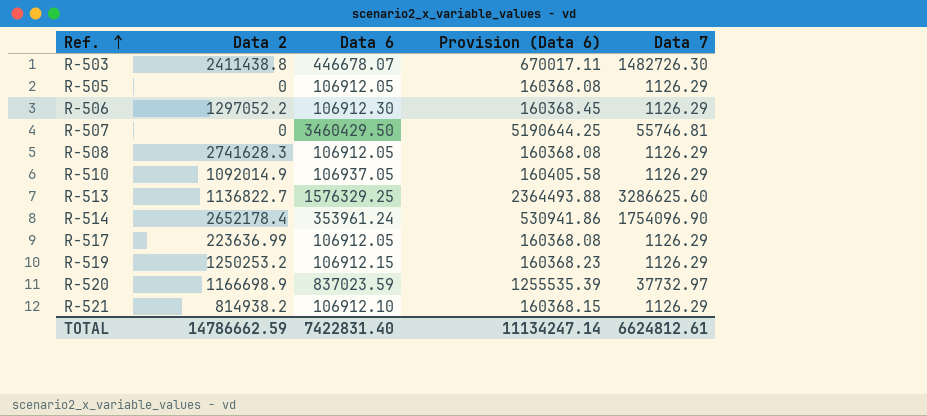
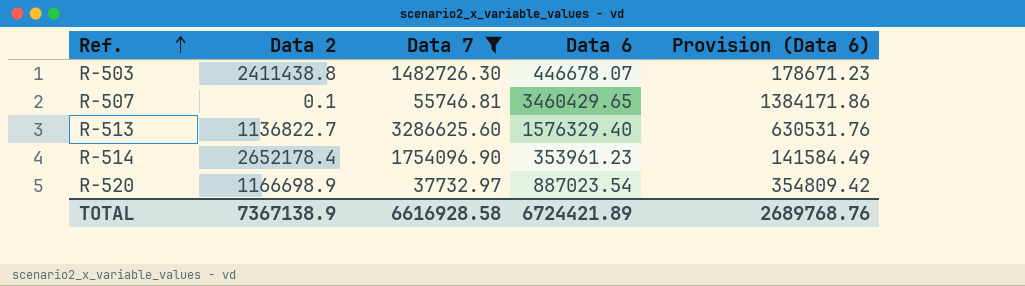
filter: none -> Data 7 != 1126.29
column Data 7 | position: 5 -> 3
column Provision (Data 6) | formula: [Data 6] * 1.5 -> [Data 6] * 0.4
R-507 | Data 2: 0 -> 0.1
R-507 | Data 6: 3460429.50 -> 3460429.65
R-513 | Data 6: 1576329.25 -> 1576329.40
R-514 | Data 6: 353961.24 -> 353961.23
R-520 | Data 6: 837023.59 -> 887023.54
TOTAL | Data 2: 14786662.59 -> 7367138.9
TOTAL | Data 7: 6624812.61 -> 6616928.58
TOTAL | Data 6: 7422831.40 -> 6724421.89
TOTAL | Provision (Data 6): 11134247.14 -> 2689768.76

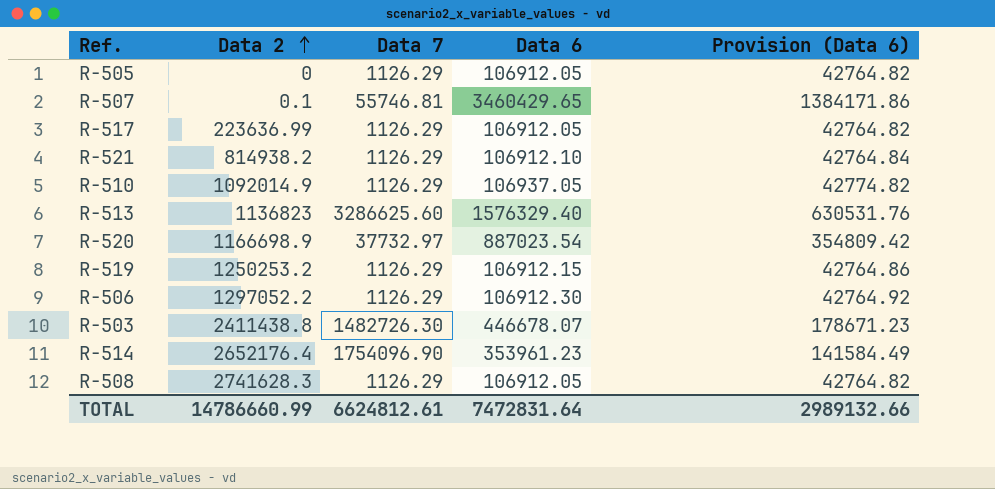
filter: Data 7 != 1126.29 -> none
row order: Ref. ascending -> Data 2 ascending
R-513 | Data 2: 1136822.7 -> 1136823
R-514 | Data 2: 2652178.4 -> 2652176.4
TOTAL | Data 2: 7367138.9 -> 14786660.99
TOTAL | Data 7: 6616928.58 -> 6624812.61
TOTAL | Data 6: 6724421.89 -> 7472831.64
TOTAL | Provision (Data 6): 2689768.76 -> 2989132.66

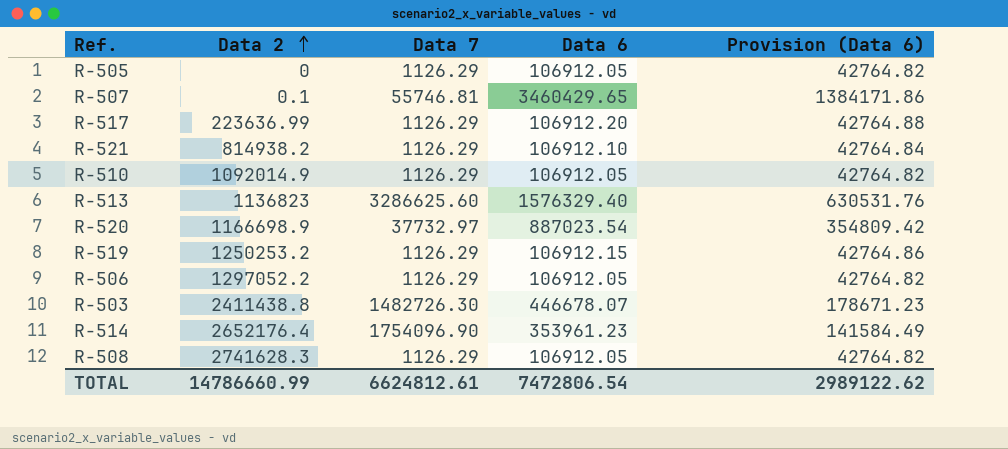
R-517 | Data 6: 106912.05 -> 106912.20
R-517 | Provision (Data 6): 42764.82 -> 42764.88
R-510 | Data 6: 106937.05 -> 106912.05
R-510 | Provision (Data 6): 42774.82 -> 42764.82
R-506 | Data 6: 106912.30 -> 106912.05
R-506 | Provision (Data 6): 42764.92 -> 42764.82
TOTAL | Data 6: 7472831.64 -> 7472806.54
TOTAL | Provision (Data 6): 2989132.66 -> 2989122.62

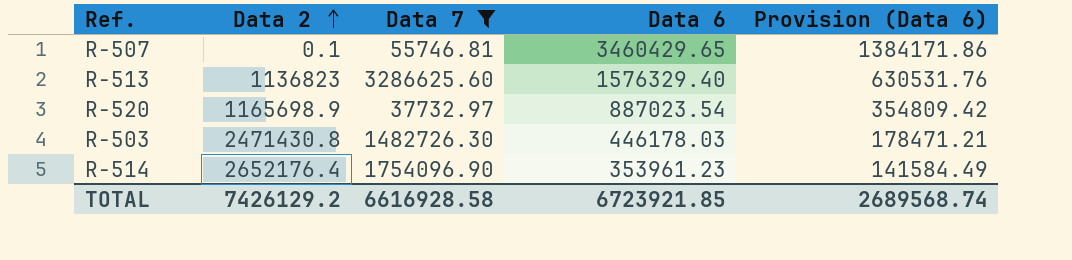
filter: none -> Data 7 != 1126.29
R-520 | Data 2: 1166698.9 -> 1165698.9
R-503 | Data 2: 2411438.8 -> 2471430.8
R-503 | Data 6: 446678.07 -> 446178.03
R-503 | Provision (Data 6): 178671.23 -> 178471.21
TOTAL | Data 2: 14786660.99 -> 7426129.2
TOTAL | Data 7: 6624812.61 -> 6616928.58
TOTAL | Data 6: 7472806.54 -> 6723921.85
TOTAL | Provision (Data 6): 2989122.62 -> 2689568.74

